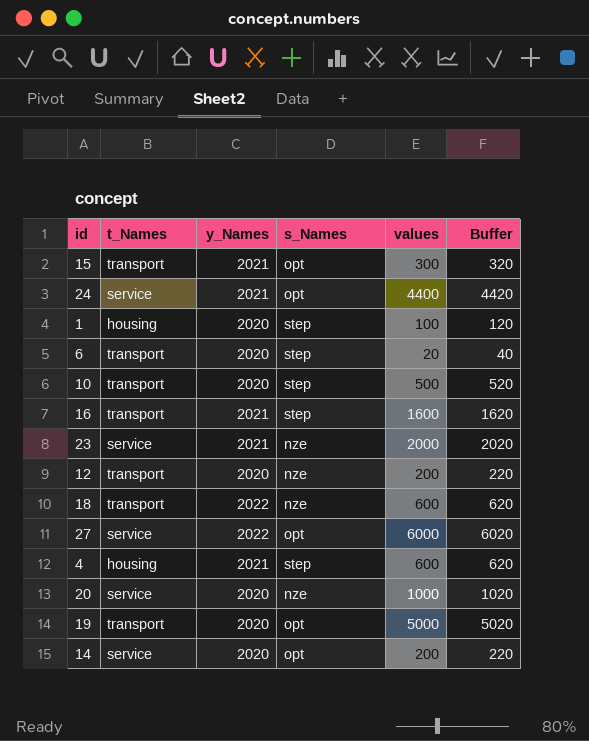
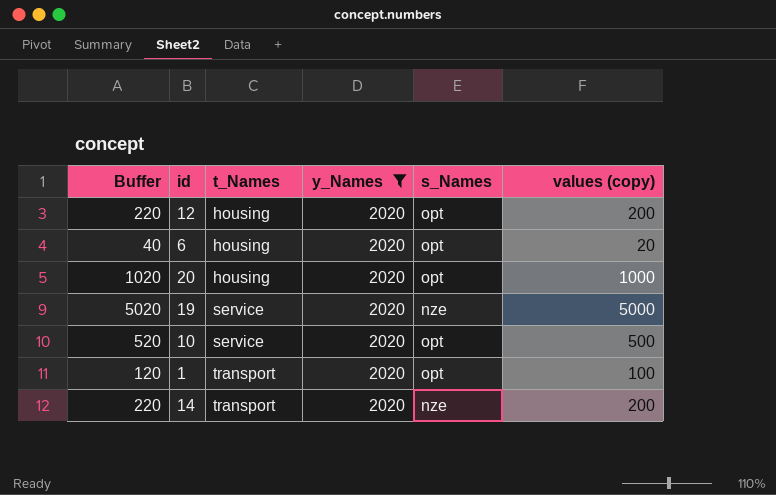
filter: none -> y_Names = 2020
row order: none -> t_Names ascending
column Buffer | position: 6 -> 1
column name: values -> values (copy)
12 | t_Names: transport -> housing
12 | s_Names: nze -> opt
6 | t_Names: transport -> housing
6 | s_Names: step -> opt
20 | t_Names: service -> housing
20 | s_Names: nze -> opt
19 | t_Names: transport -> service
19 | s_Names: opt -> nze
10 | t_Names: transport -> service
10 | s_Names: step -> opt
1 | t_Names: housing -> transport
1 | s_Names: step -> opt
14 | t_Names: service -> transport
14 | s_Names: opt -> nze

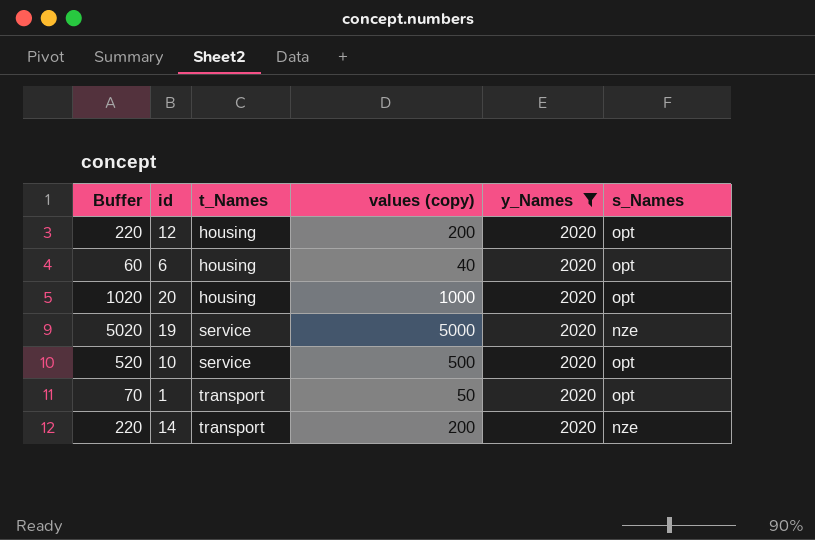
column values (copy) | position: 6 -> 4
6 | Buffer: 40 -> 60
6 | values (copy): 20 -> 40
1 | Buffer: 120 -> 70
1 | values (copy): 100 -> 50

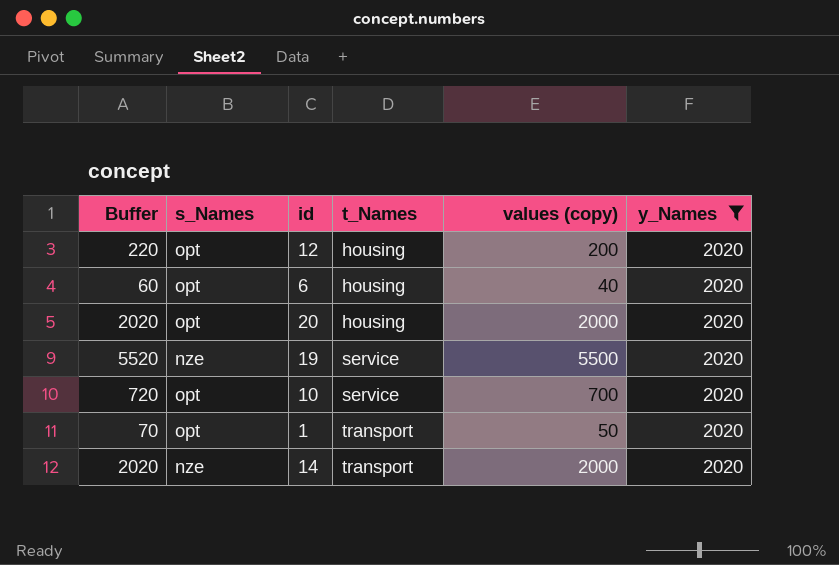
column s_Names | position: 6 -> 2
20 | Buffer: 1020 -> 2020
20 | values (copy): 1000 -> 2000
19 | Buffer: 5020 -> 5520
19 | values (copy): 5000 -> 5500
10 | Buffer: 520 -> 720
10 | values (copy): 500 -> 700
14 | Buffer: 220 -> 2020
14 | values (copy): 200 -> 2000

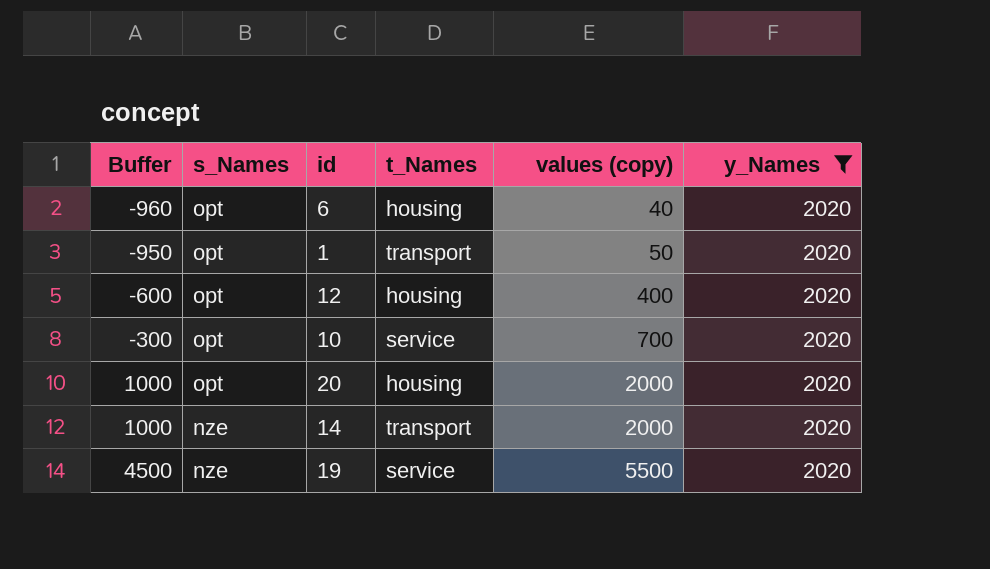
row order: t_Names ascending -> Buffer ascending
column Buffer | formula: [values (copy)] + 20 -> [values (copy)] - 1000
12 | values (copy): 200 -> 400

